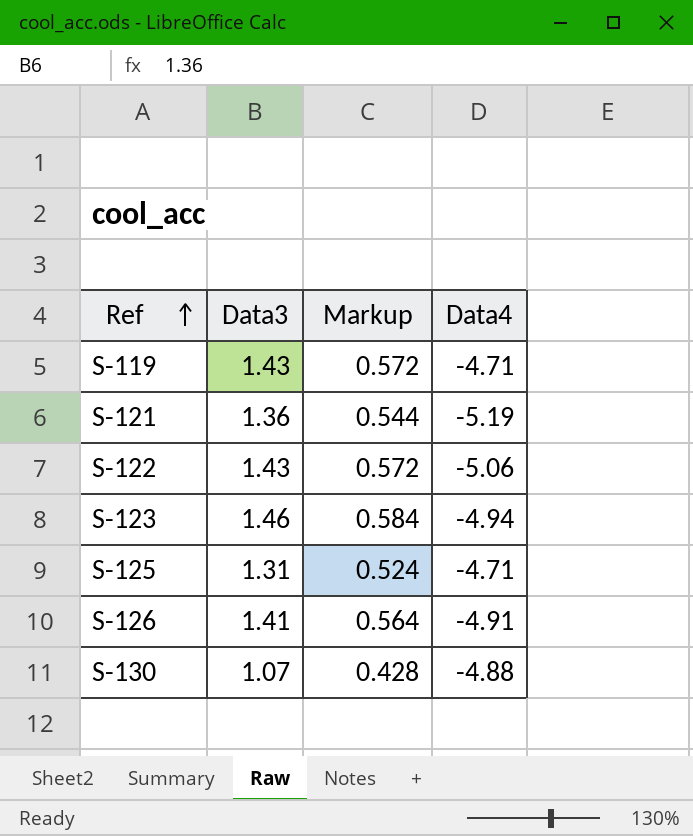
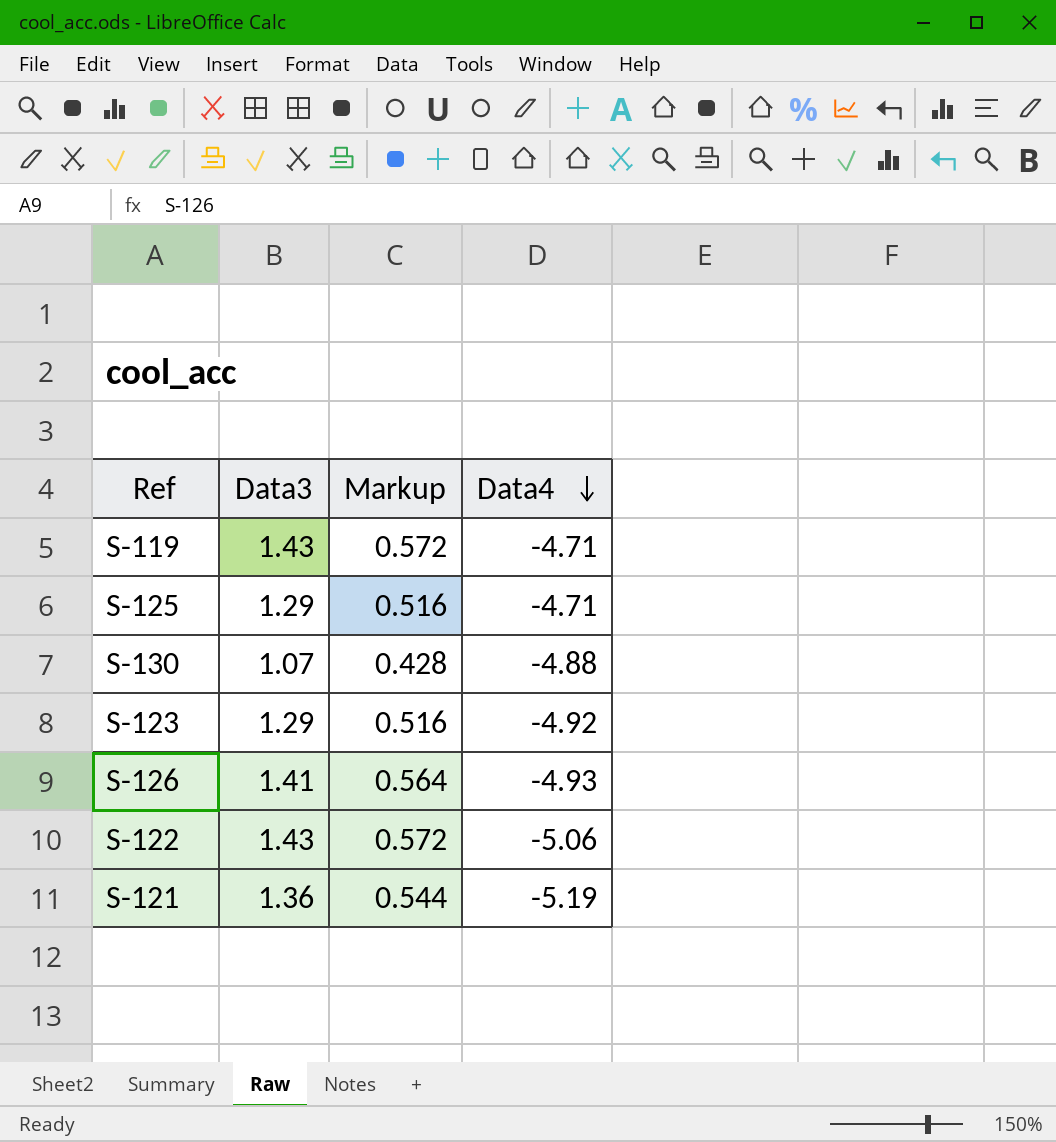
row order: Ref ascending -> Data4 descending
S-125 | Data3: 1.31 -> 1.29
S-125 | Markup: 0.524 -> 0.516
S-123 | Data3: 1.46 -> 1.29
S-123 | Markup: 0.584 -> 0.516
S-123 | Data4: -4.94 -> -4.92
S-126 | Data4: -4.91 -> -4.93

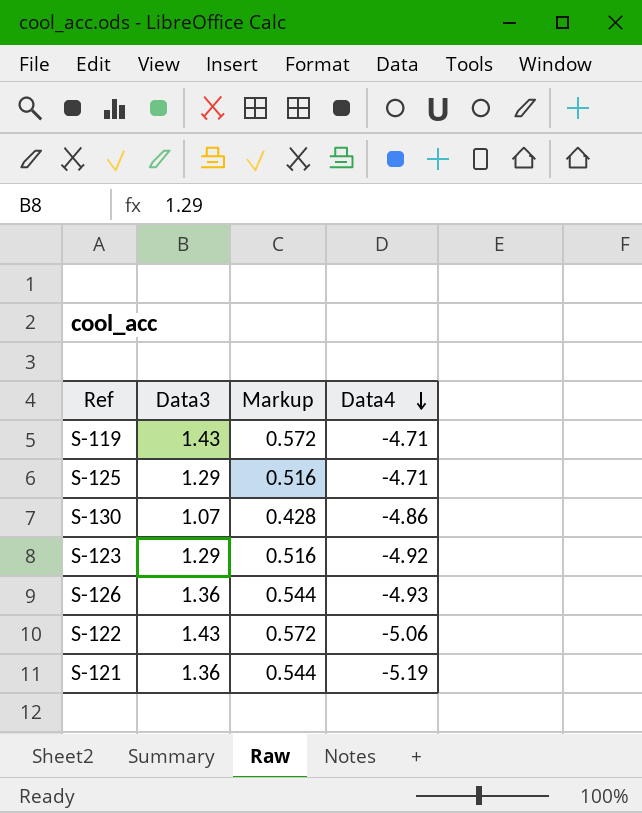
S-130 | Data4: -4.88 -> -4.86
S-126 | Data3: 1.41 -> 1.36
S-126 | Markup: 0.564 -> 0.544

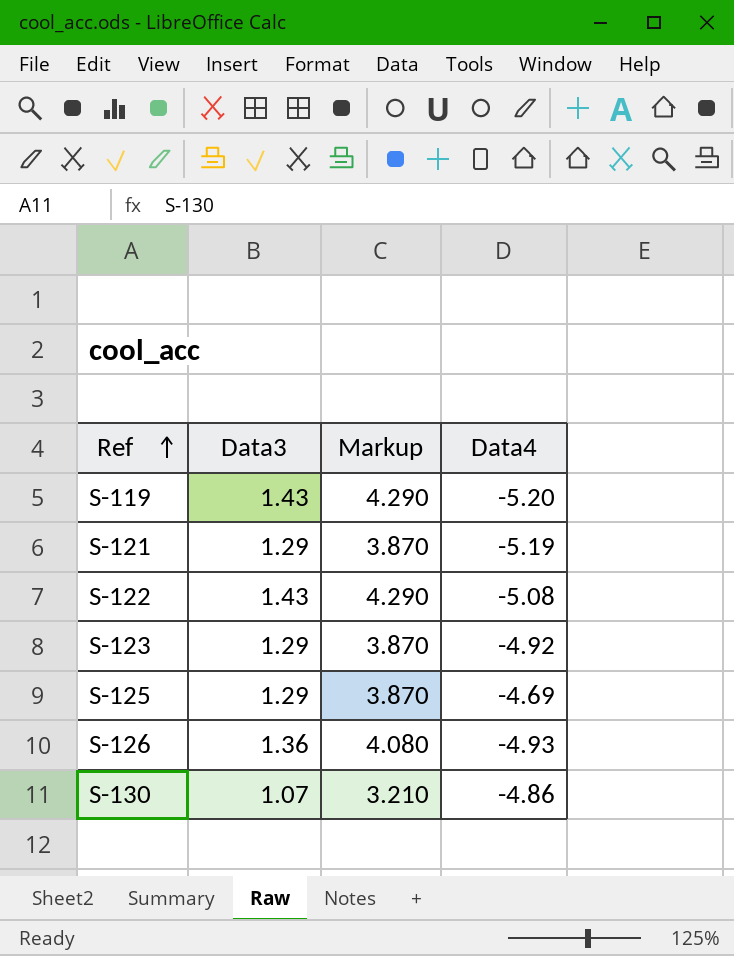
row order: Data4 descending -> Ref ascending
column Markup | formula: [Data3] * 0.4 -> [Data3] * 3
S-119 | Data4: -4.71 -> -5.20
S-121 | Data3: 1.36 -> 1.29
S-122 | Data4: -5.06 -> -5.08
S-125 | Data4: -4.71 -> -4.69

